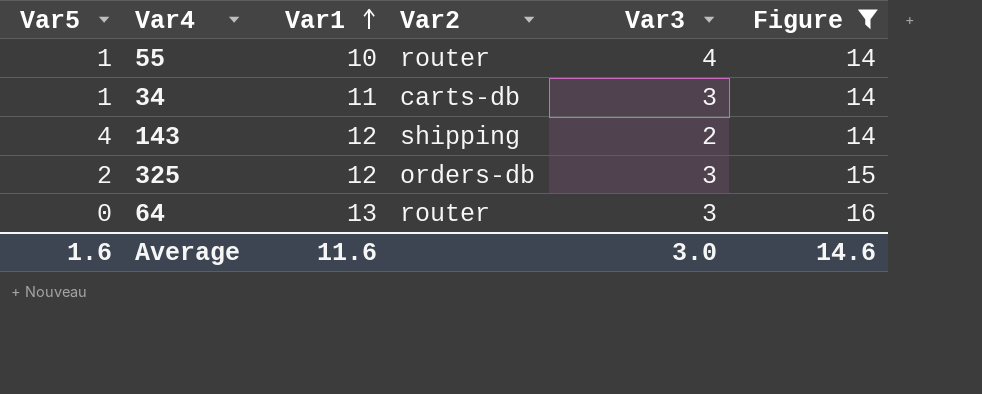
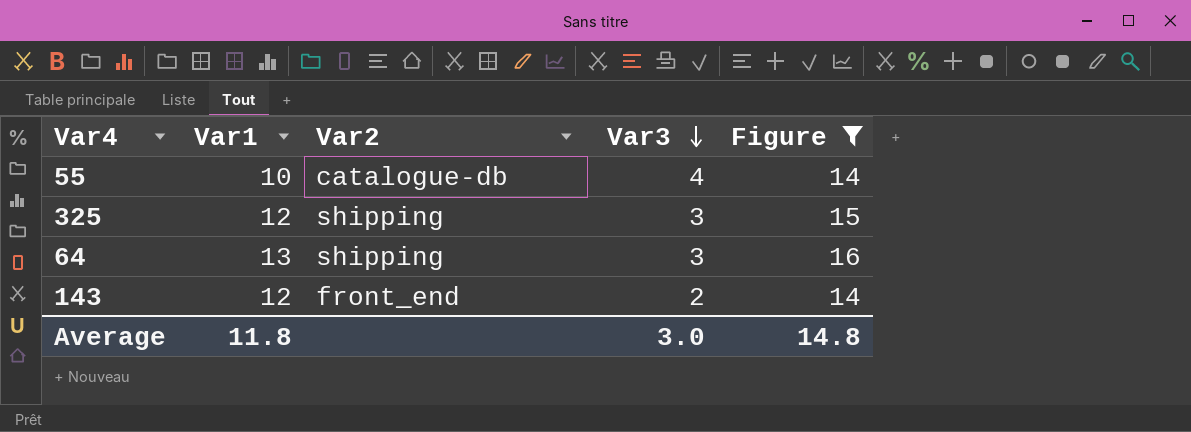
row order: Var1 ascending -> Var3 descending
column Var5 | position: 1 -> none
row 34: 1 | 11 | carts-db | 3 | 14 -> none
55 | Var2: router -> catalogue-db
325 | Var2: orders-db -> shipping
64 | Var2: router -> shipping
143 | Var2: shipping -> front_end
Average | Var1: 11.6 -> 11.8
Average | Figure: 14.6 -> 14.8

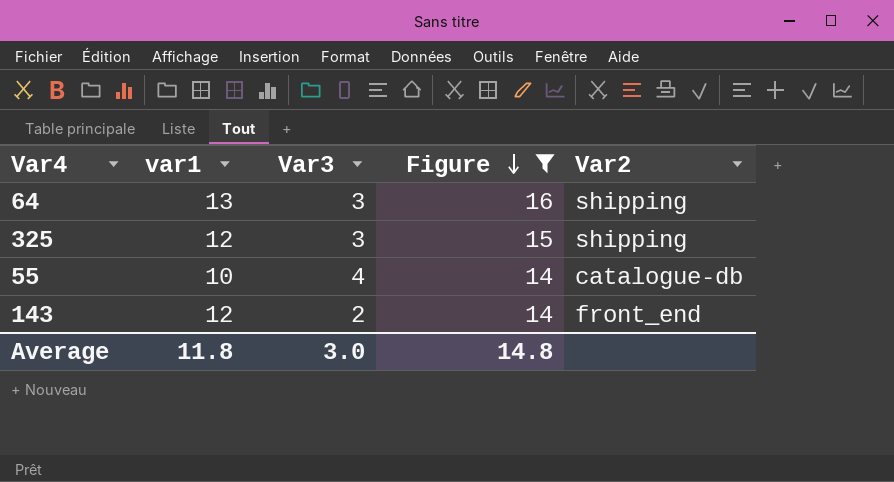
row order: Var3 descending -> Figure descending
column name: Var1 -> var1
column Var2 | position: 3 -> 5

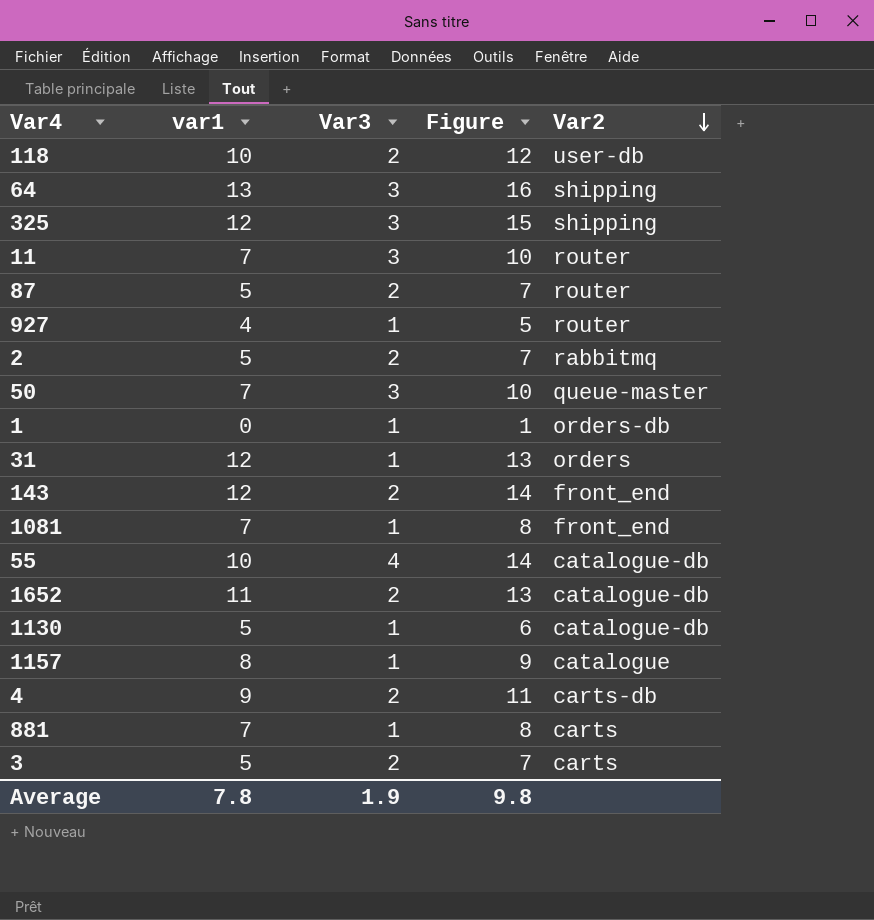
filter: Figure >= 14 -> none
row order: Figure descending -> Var2 descending
Average | var1: 11.8 -> 7.8
Average | Var3: 3.0 -> 1.9
Average | Figure: 14.8 -> 9.8

